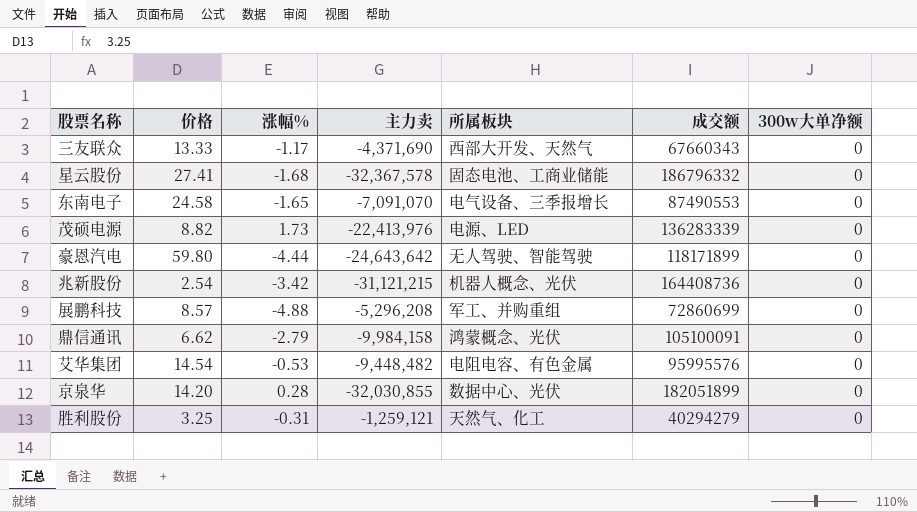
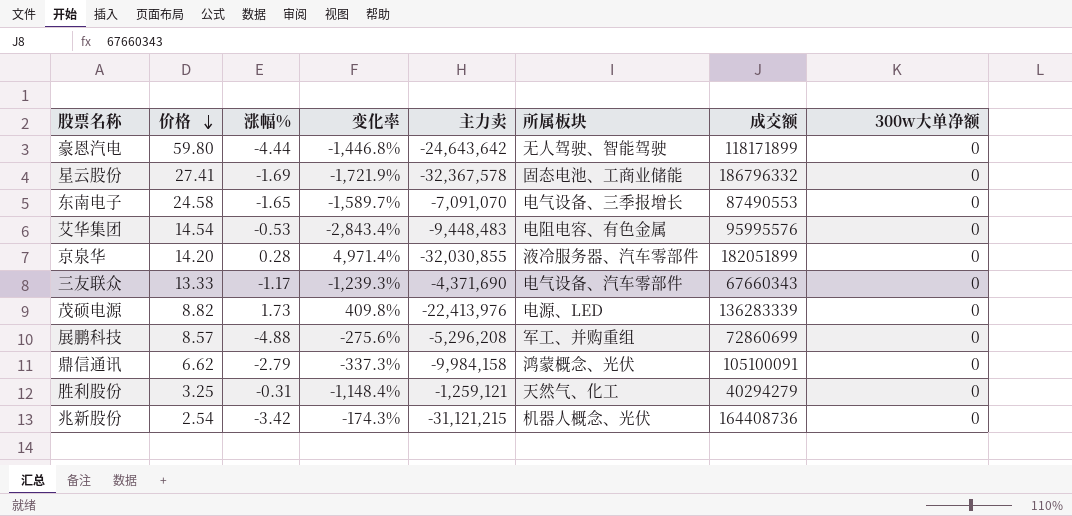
row order: none -> 价格 descending
column 变化率 | formula: none -> ([价格] - [涨幅%]) / [涨幅%]
星云股份 | 涨幅%: -1.68 -> -1.69
艾华集团 | 主力卖: -9,448,482 -> -9,448,483
京泉华 | 所属板块: 数据中心、光伏 -> 液冷服务器、汽车零部件
三友联众 | 所属板块: 西部大开发、天然气 -> 电气设备、汽车零部件

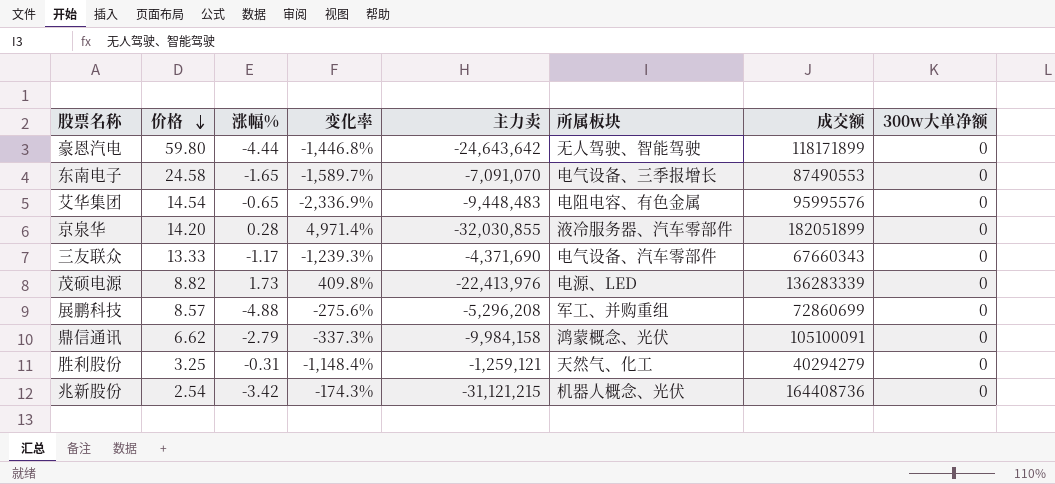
row 星云股份: 27.41 | -1.69 | -1,721.9% | -32,367,578 | 固态电池、工商业储能 | 186796332 | 0 -> none
艾华集团 | 涨幅%: -0.53 -> -0.65
艾华集团 | 变化率: -2,843.4% -> -2,336.9%

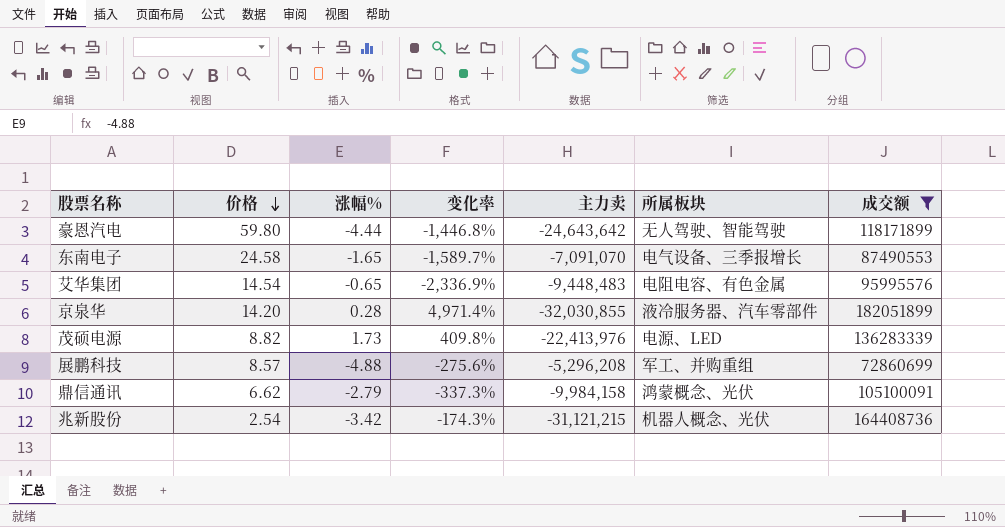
filter: none -> 成交额 >= 72860699
column 300w大单净额 | position: 8 -> none

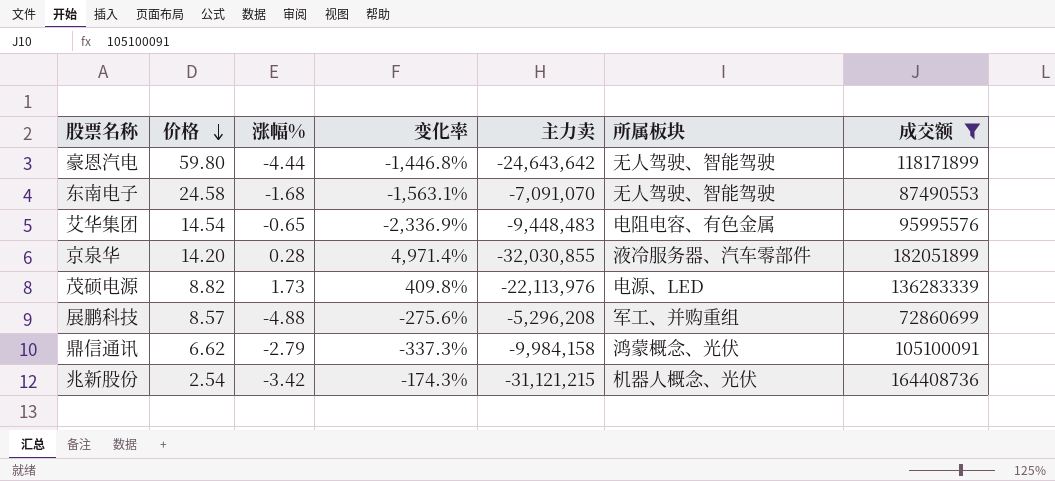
东南电子 | 涨幅%: -1.65 -> -1.68
东南电子 | 变化率: -1,589.7% -> -1,563.1%
东南电子 | 所属板块: 电气设备、三季报增长 -> 无人驾驶、智能驾驶
茂硕电源 | 主力卖: -22,413,976 -> -22,113,976

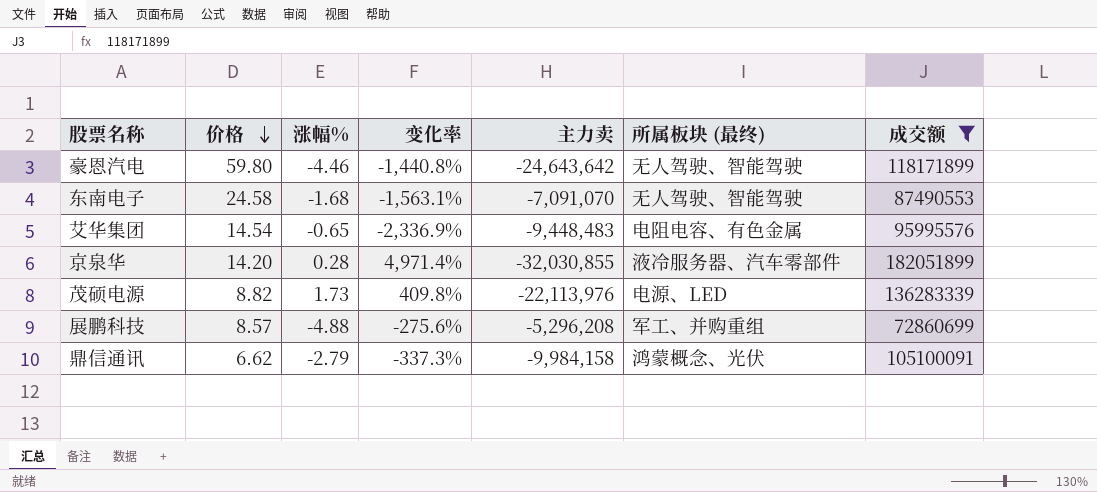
column name: 所属板块 -> 所属板块 (最终)
row 兆新股份: 2.54 | -3.42 | -174.3% | -31,121,215 | 机器人概念、光伏 | 164408736 -> none
豪恩汽电 | 涨幅%: -4.44 -> -4.46
豪恩汽电 | 变化率: -1,446.8% -> -1,440.8%

